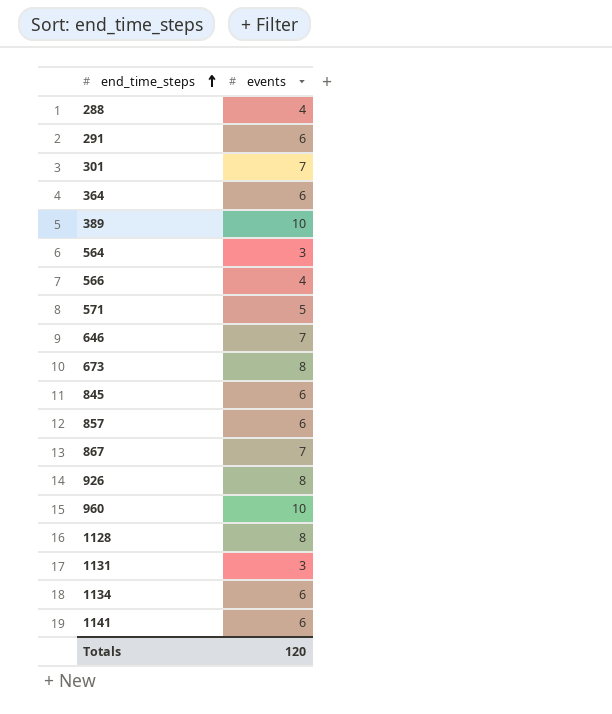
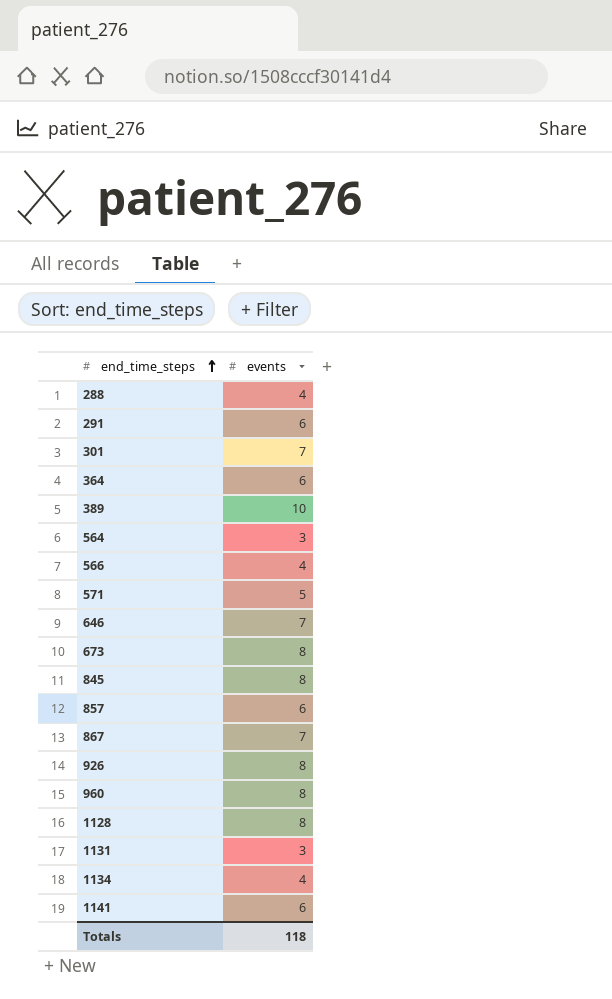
845 | events: 6 -> 8
960 | events: 10 -> 8
1134 | events: 6 -> 4
Totals | events: 120 -> 118

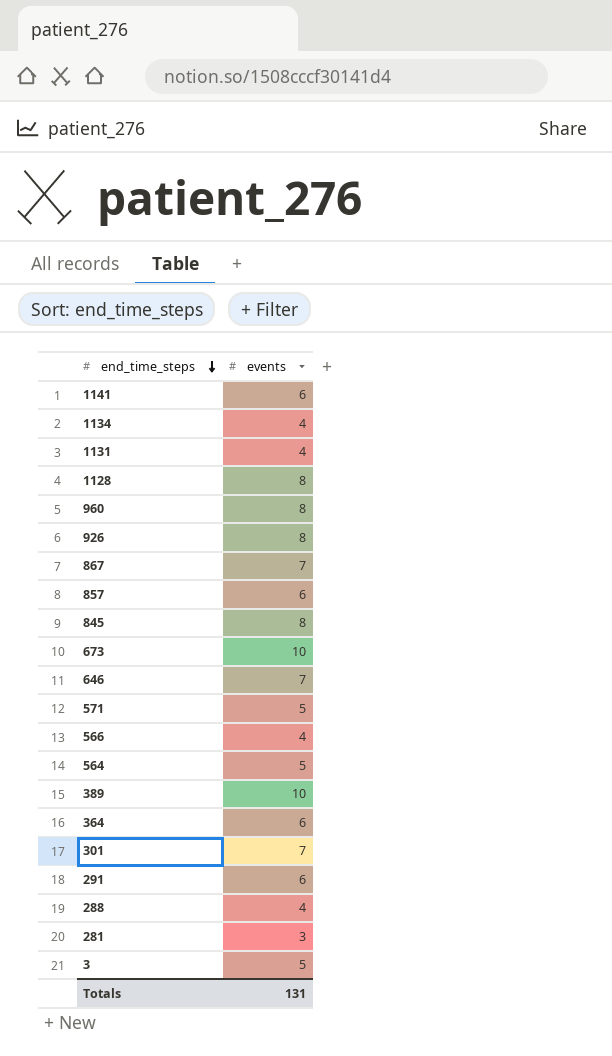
row order: end_time_steps ascending -> end_time_steps descending
1131 | events: 3 -> 4
673 | events: 8 -> 10
564 | events: 3 -> 5
row 281: none -> 3
row 3: none -> 5
Totals | events: 118 -> 131

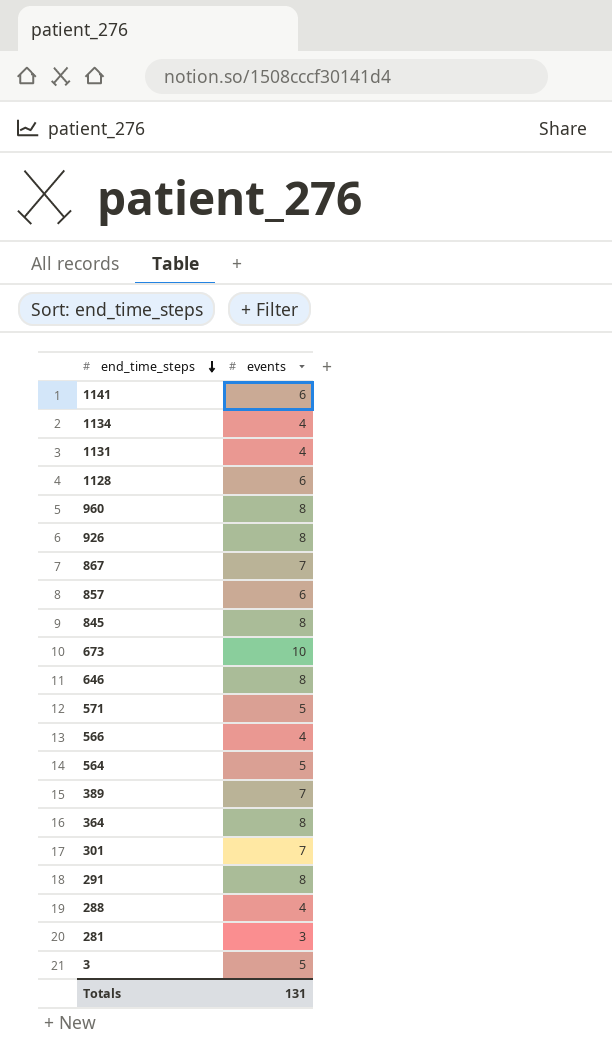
1128 | events: 8 -> 6
646 | events: 7 -> 8
389 | events: 10 -> 7
364 | events: 6 -> 8
291 | events: 6 -> 8

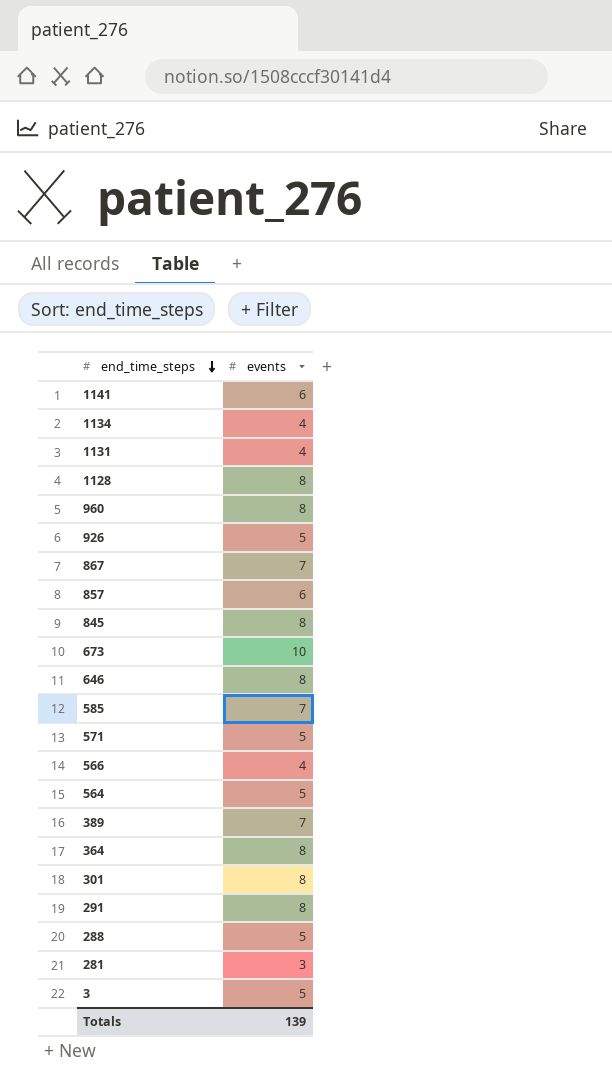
1128 | events: 6 -> 8
926 | events: 8 -> 5
row 585: none -> 7
301 | events: 7 -> 8
288 | events: 4 -> 5
Totals | events: 131 -> 139

